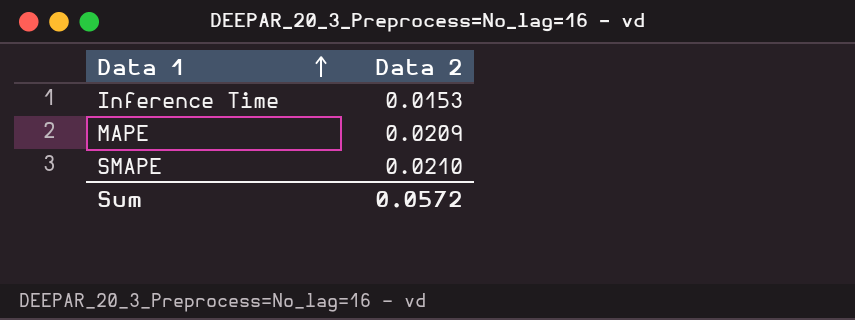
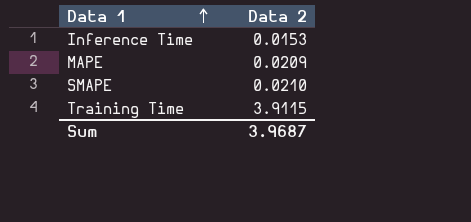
row Training Time: none -> 3.9115
Sum | Data 2: 0.0572 -> 3.9687

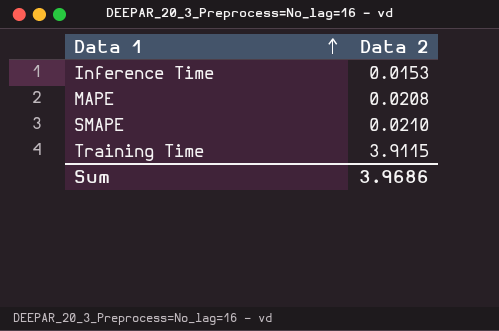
MAPE | Data 2: 0.0209 -> 0.0208
Sum | Data 2: 3.9687 -> 3.9686

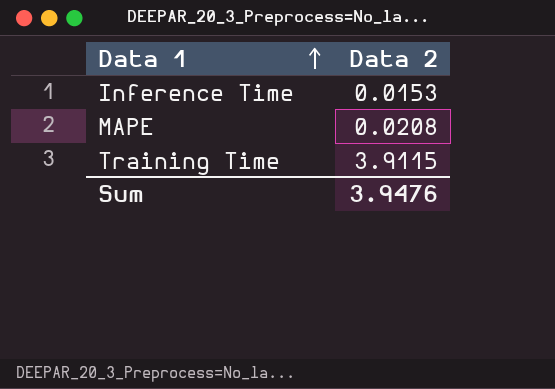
row SMAPE: 0.0210 -> none
Sum | Data 2: 3.9686 -> 3.9476

